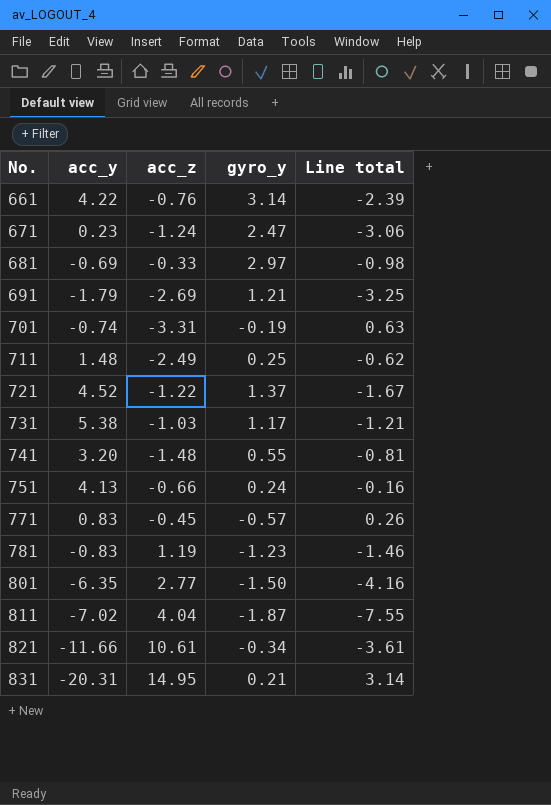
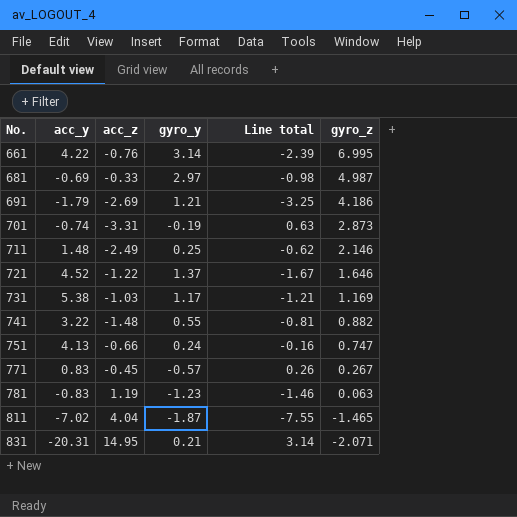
column gyro_z | position: none -> 6
row 671: 0.23 | -1.24 | 2.47 | -3.06 -> none
row 801: -6.35 | 2.77 | -1.50 | -4.16 -> none
row 821: -11.66 | 10.61 | -0.34 | -3.61 -> none
741 | acc_y: 3.20 -> 3.22

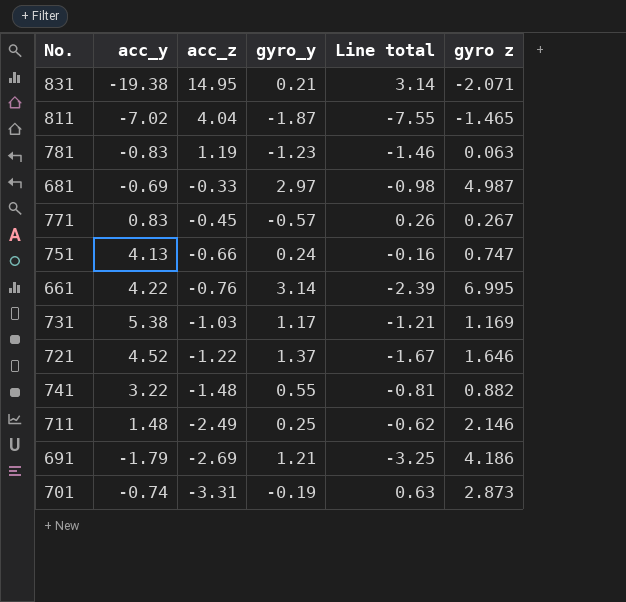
row order: No. ascending -> acc_z descending
column name: gyro_z -> gyro z
831 | acc_y: -20.31 -> -19.38

